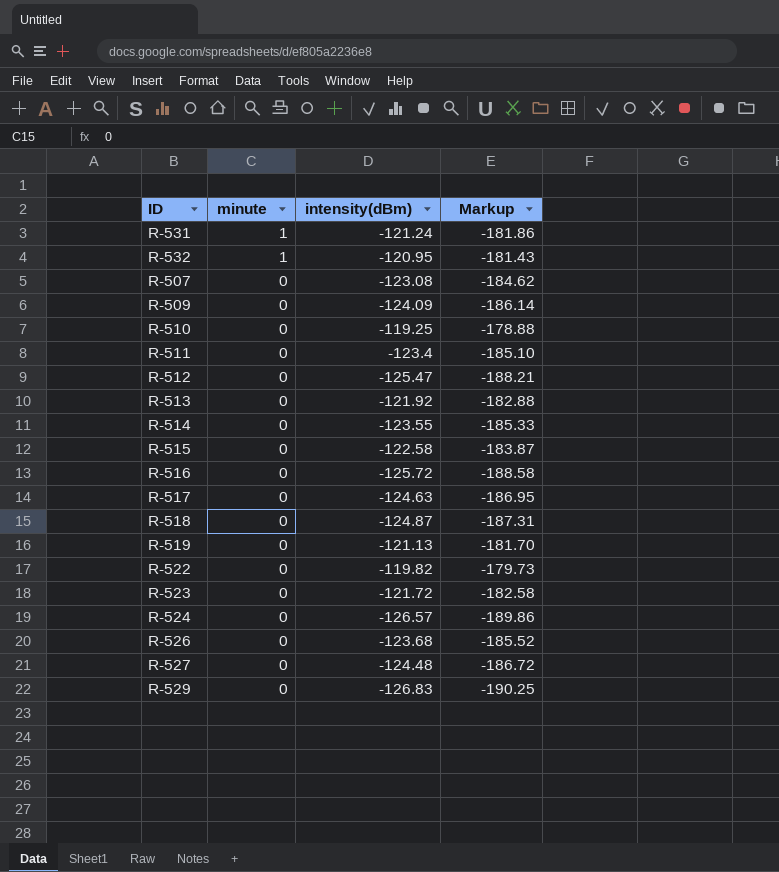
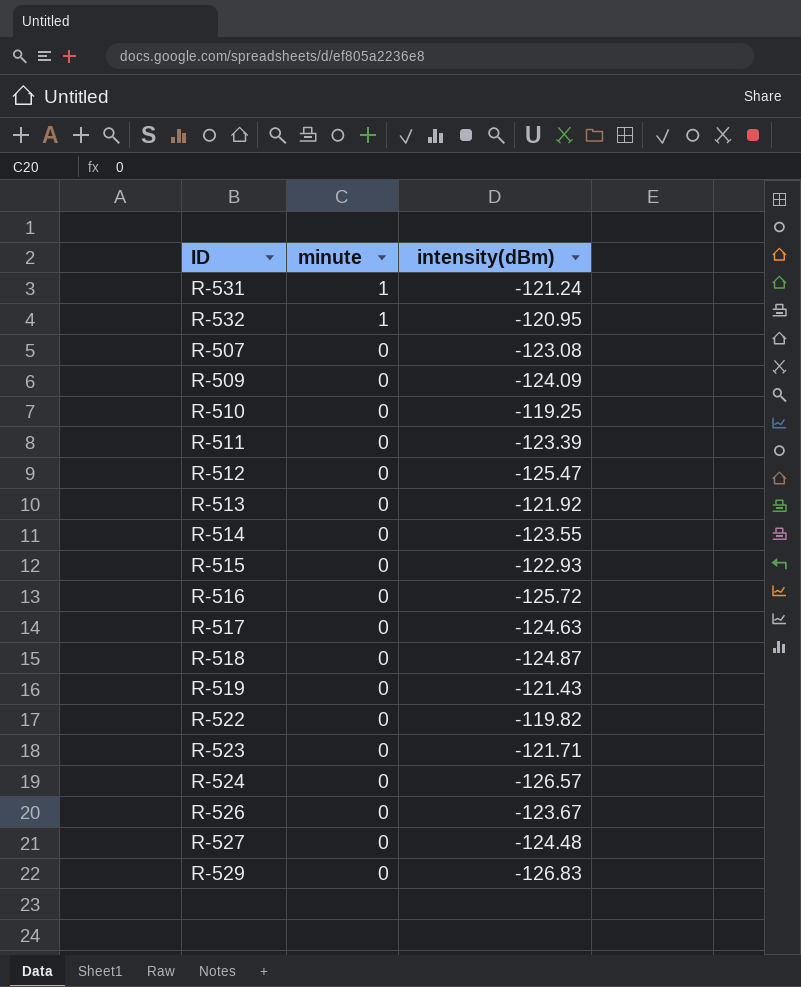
column Markup | formula: [intensity(dBm)] * 1.5 -> none
R-511 | intensity(dBm): -123.4 -> -123.39
R-515 | intensity(dBm): -122.58 -> -122.93
R-519 | intensity(dBm): -121.13 -> -121.43
R-523 | intensity(dBm): -121.72 -> -121.71
R-526 | intensity(dBm): -123.68 -> -123.67

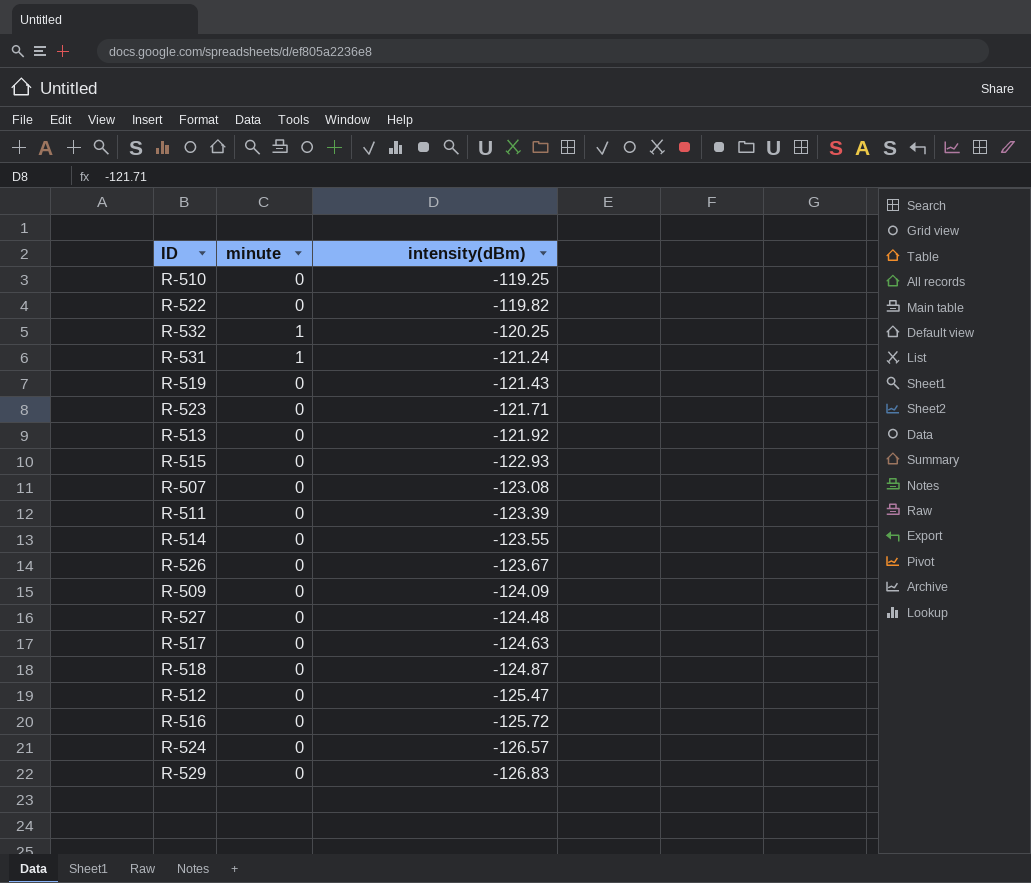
row order: minute descending -> intensity(dBm) descending
R-532 | intensity(dBm): -120.95 -> -120.25

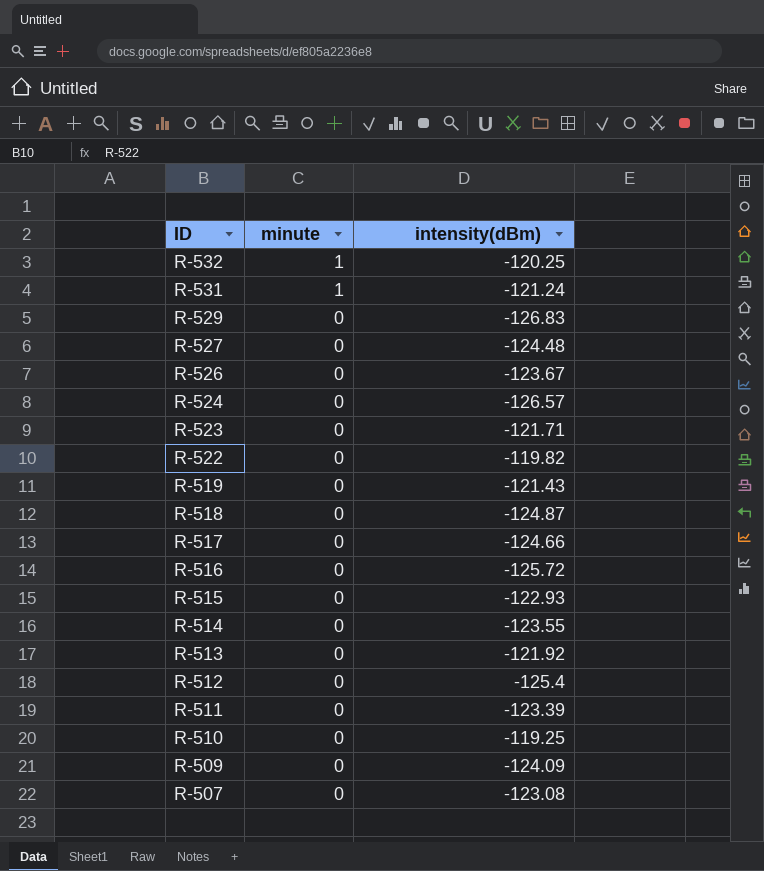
row order: intensity(dBm) descending -> ID descending
R-517 | intensity(dBm): -124.63 -> -124.66
R-512 | intensity(dBm): -125.47 -> -125.4

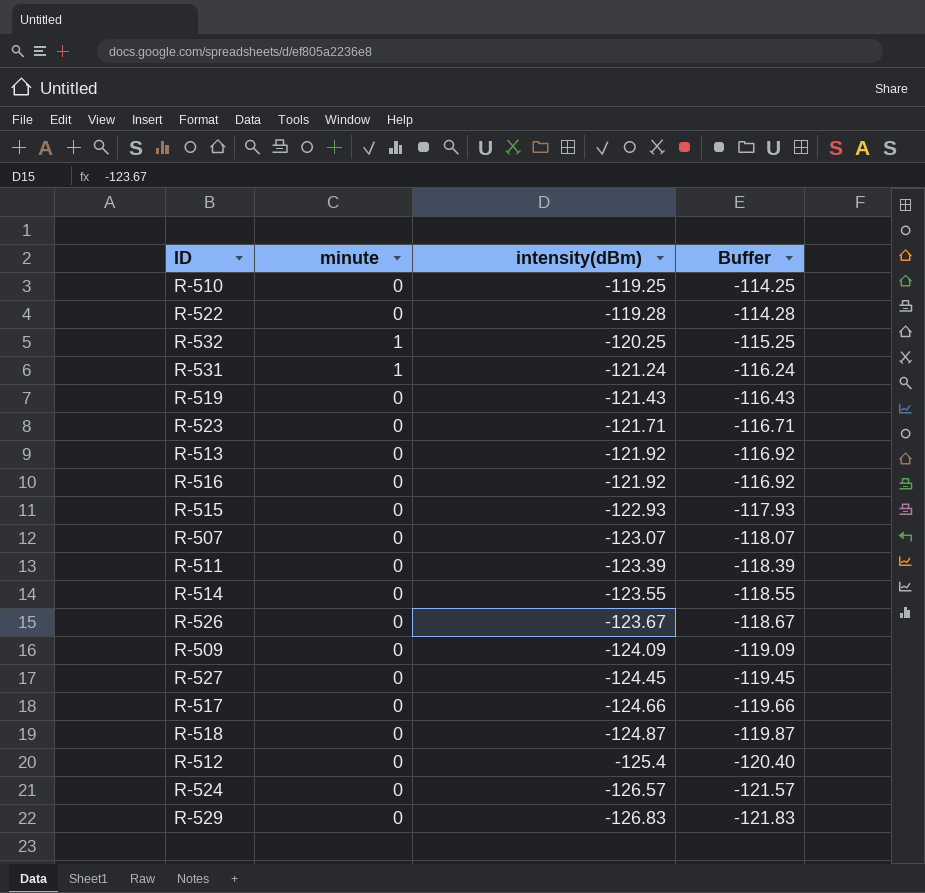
row order: ID descending -> intensity(dBm) descending
column Buffer | formula: none -> [intensity(dBm)] + 5
R-522 | intensity(dBm): -119.82 -> -119.28
R-516 | intensity(dBm): -125.72 -> -121.92
R-507 | intensity(dBm): -123.08 -> -123.07
R-527 | intensity(dBm): -124.48 -> -124.45

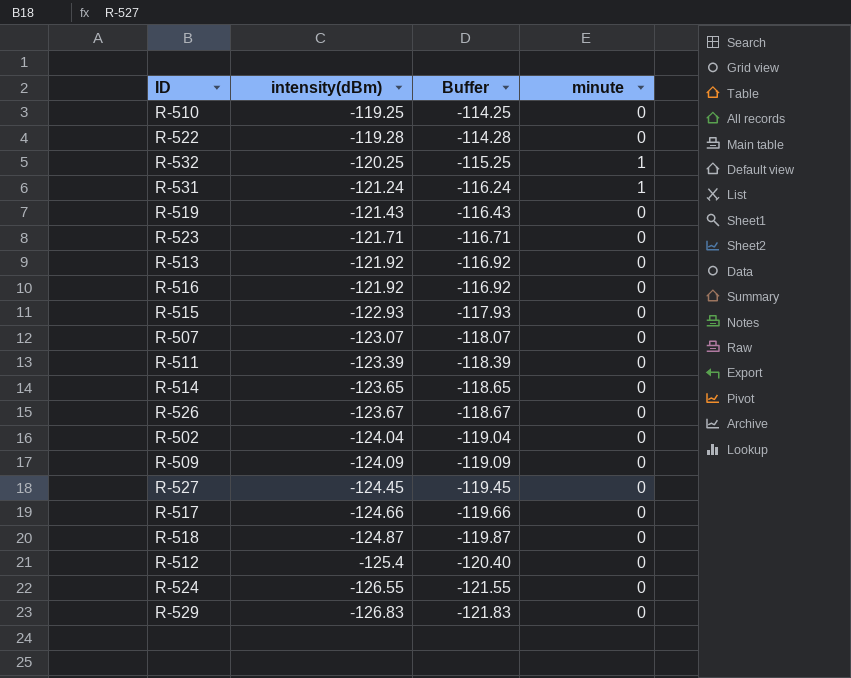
column minute | position: 2 -> 4
R-514 | intensity(dBm): -123.55 -> -123.65
R-514 | Buffer: -118.55 -> -118.65
row R-502: none -> -124.04 | -119.04 | 0
R-524 | intensity(dBm): -126.57 -> -126.55
R-524 | Buffer: -121.57 -> -121.55

